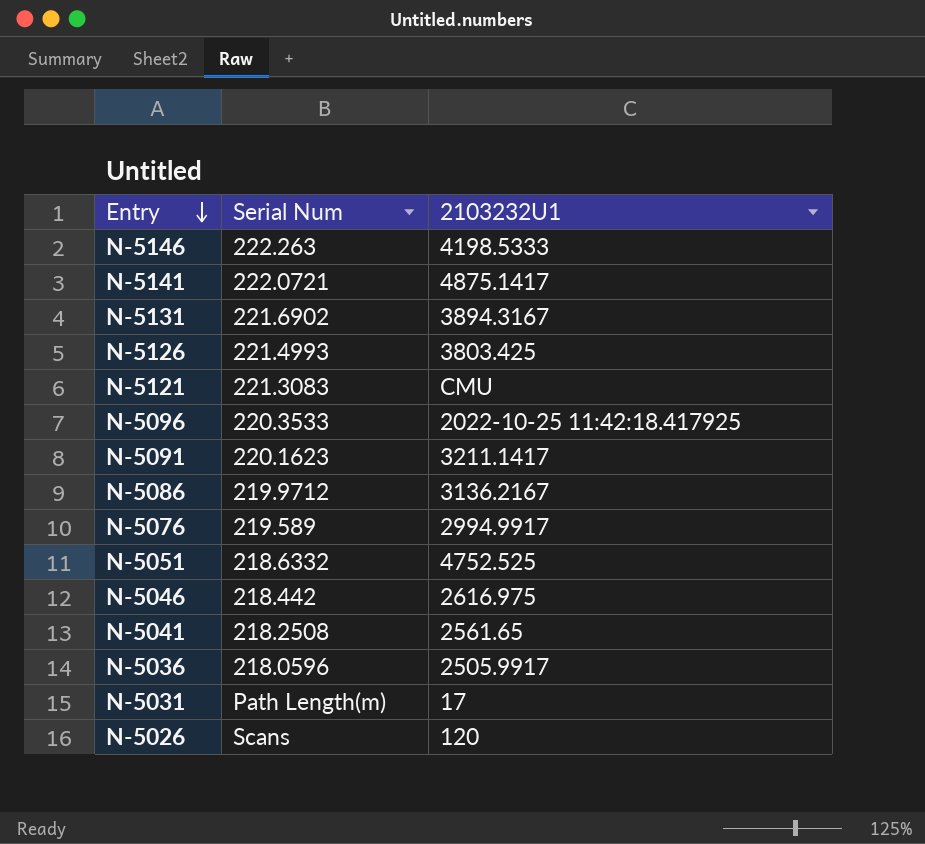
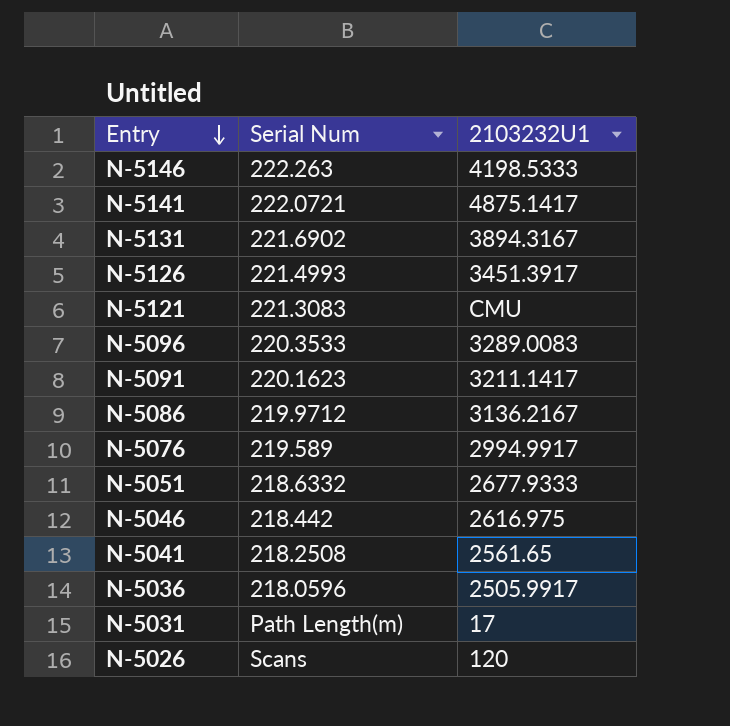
N-5126 | 2103232U1: 3803.425 -> 3451.3917
N-5096 | 2103232U1: 2022-10-25 11:42:18.417925 -> 3289.0083
N-5051 | 2103232U1: 4752.525 -> 2677.9333

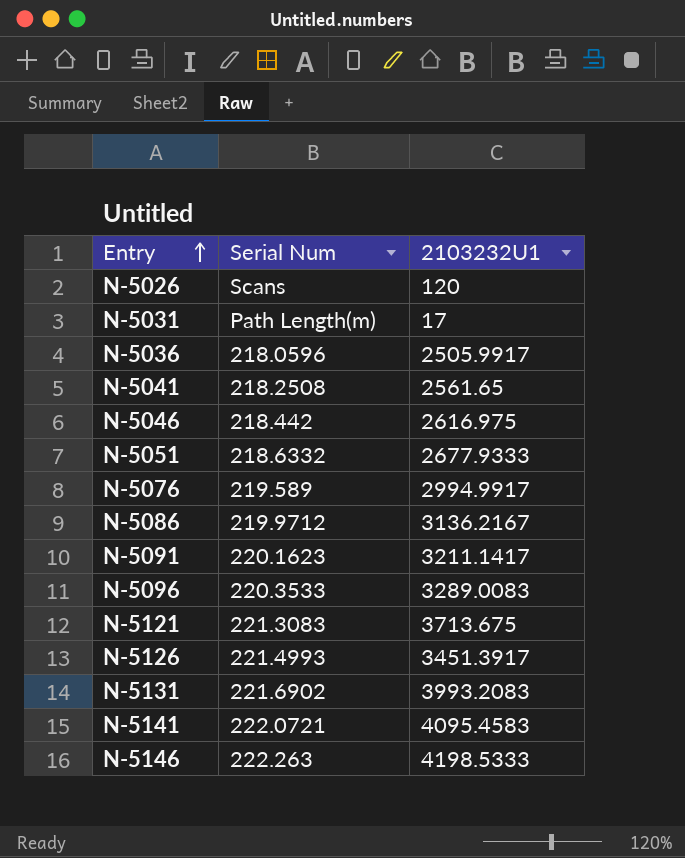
row order: Entry descending -> Entry ascending
N-5121 | 2103232U1: CMU -> 3713.675
N-5131 | 2103232U1: 3894.3167 -> 3993.2083
N-5141 | 2103232U1: 4875.1417 -> 4095.4583

